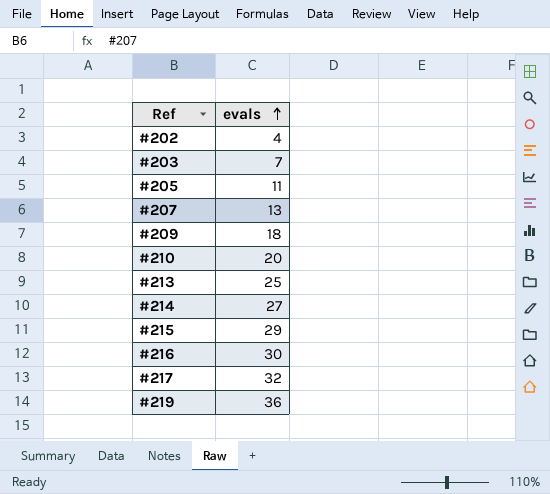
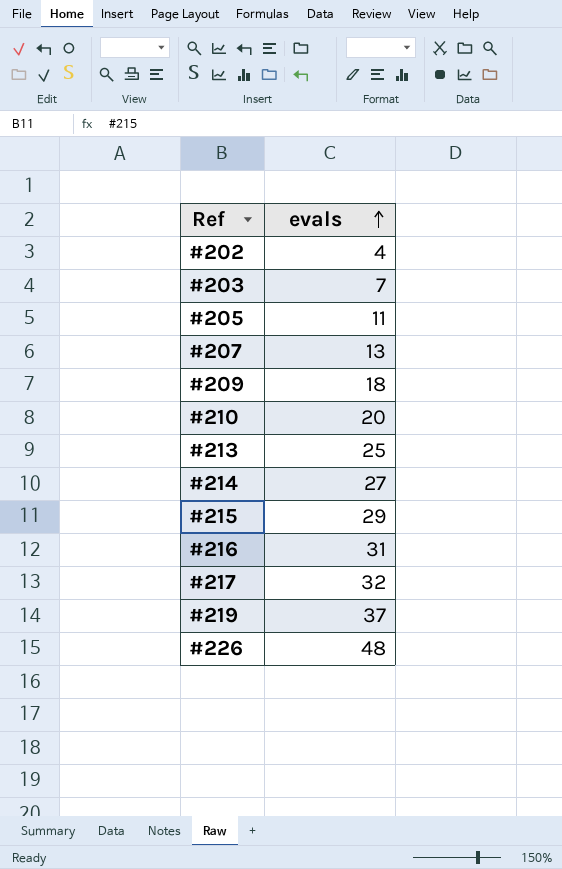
#216 | evals: 30 -> 31
#219 | evals: 36 -> 37
row #226: none -> 48

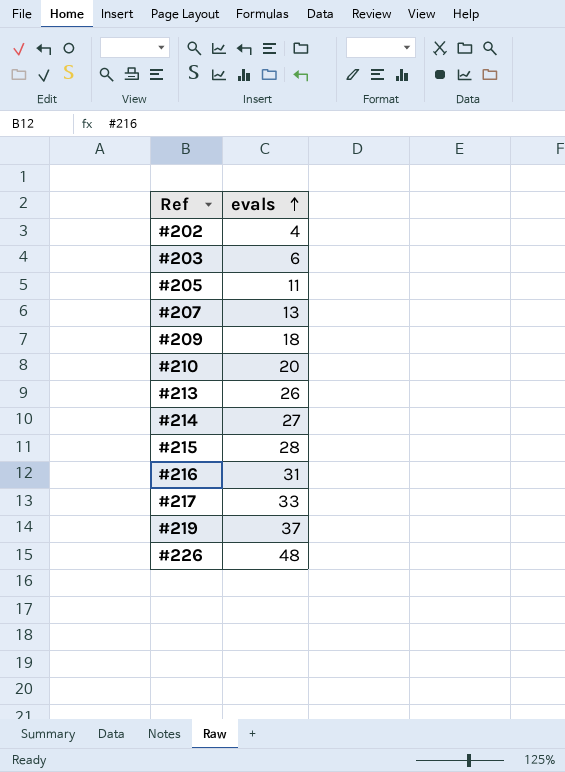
#203 | evals: 7 -> 6
#213 | evals: 25 -> 26
#215 | evals: 29 -> 28
#217 | evals: 32 -> 33

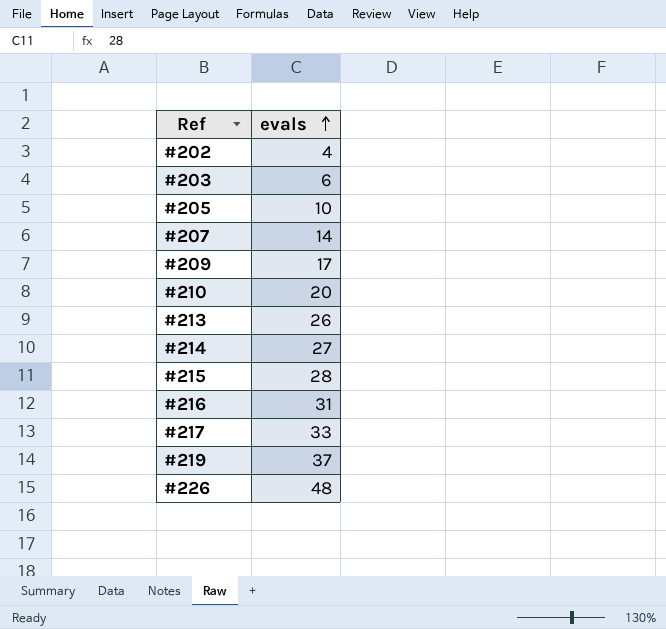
#205 | evals: 11 -> 10
#207 | evals: 13 -> 14
#209 | evals: 18 -> 17

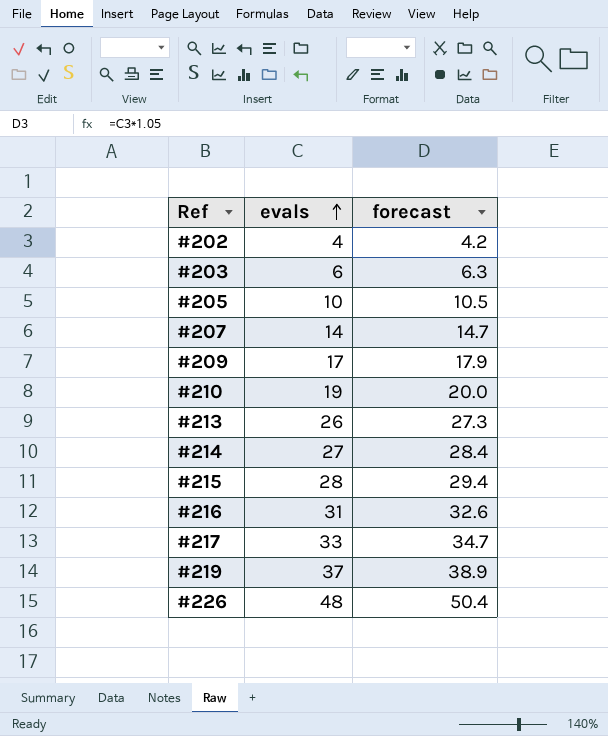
column forecast | formula: none -> [evals] * 1.05
#210 | evals: 20 -> 19

